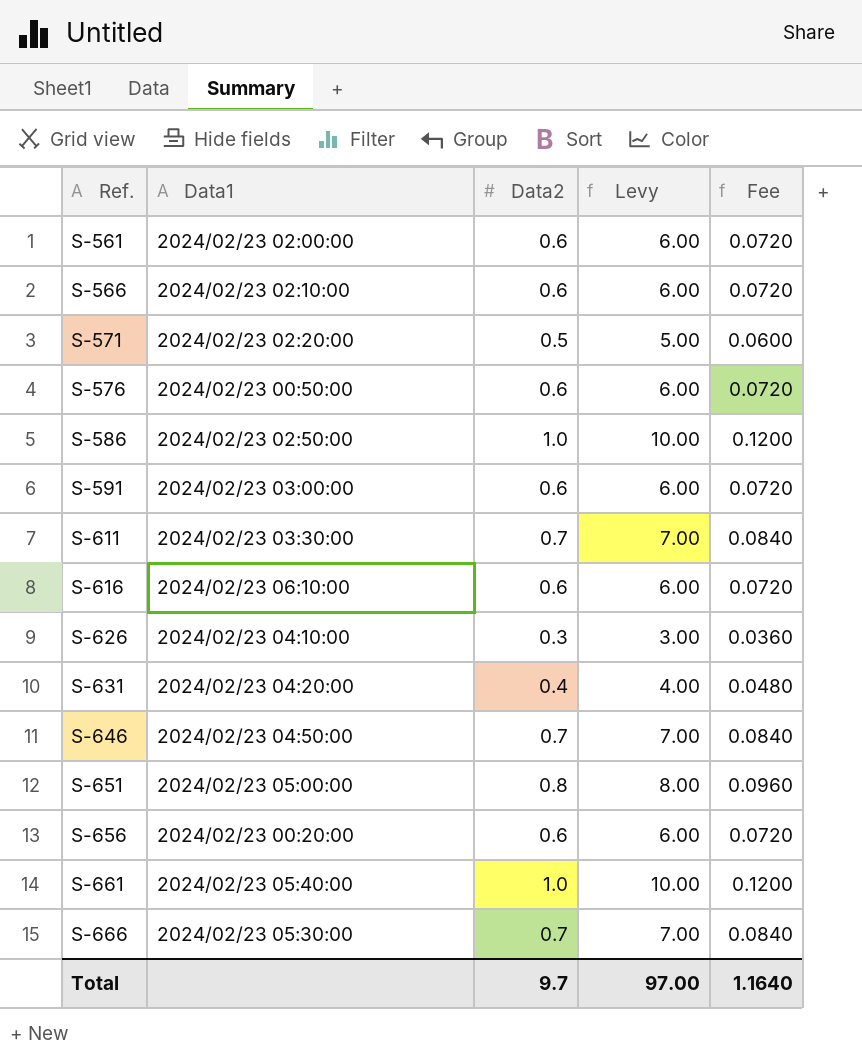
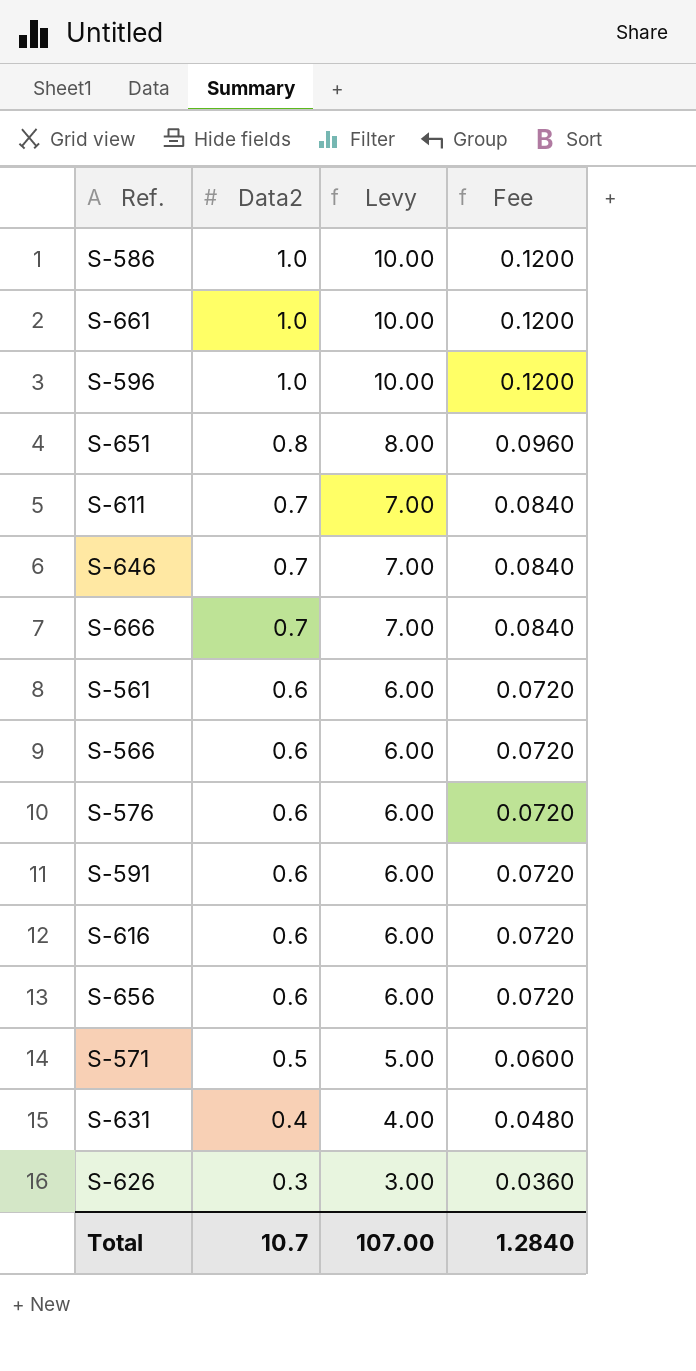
row order: Ref. ascending -> Data2 descending
column Data1 | position: 2 -> none
row S-596: none -> 1.0 | 10.00 | 0.1200
Total | Data2: 9.7 -> 10.7
Total | Levy: 97.00 -> 107.00
Total | Fee: 1.1640 -> 1.2840

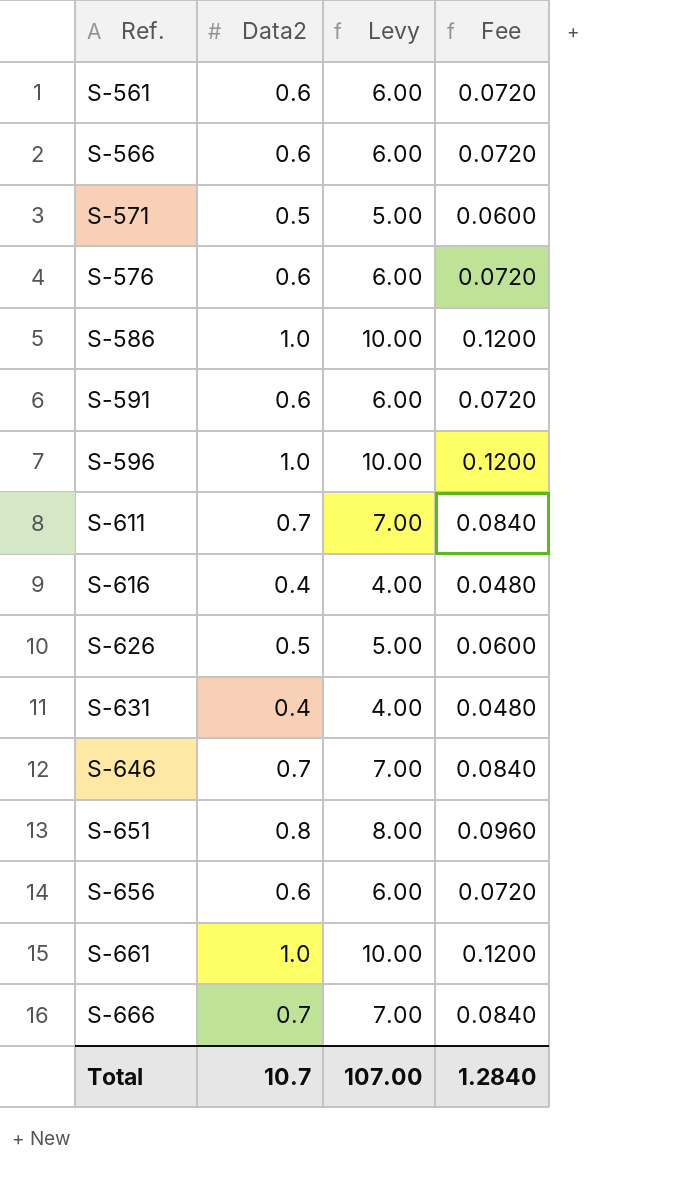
row order: Data2 descending -> Ref. ascending
S-616 | Data2: 0.6 -> 0.4
S-616 | Levy: 6.00 -> 4.00
S-616 | Fee: 0.0720 -> 0.0480
S-626 | Data2: 0.3 -> 0.5
S-626 | Levy: 3.00 -> 5.00
S-626 | Fee: 0.0360 -> 0.0600

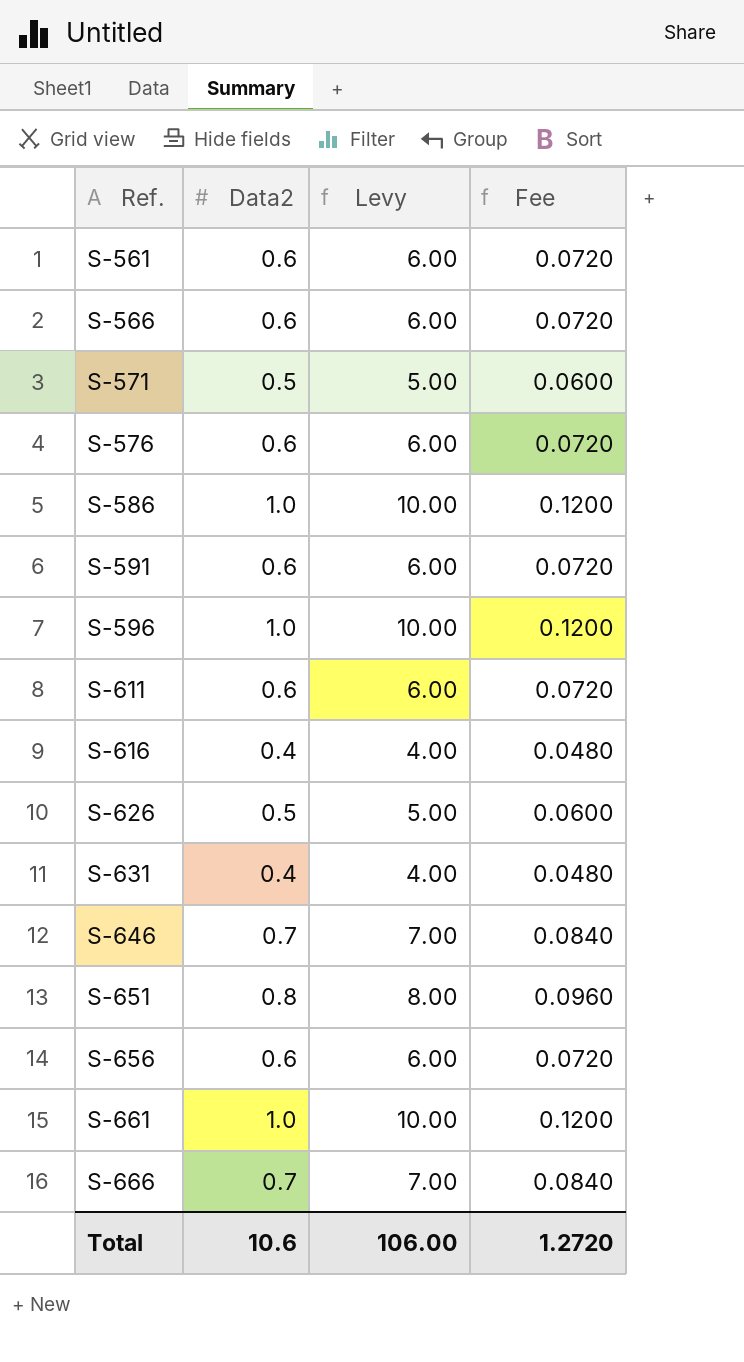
S-611 | Data2: 0.7 -> 0.6
S-611 | Levy: 7.00 -> 6.00
S-611 | Fee: 0.0840 -> 0.0720
Total | Data2: 10.7 -> 10.6
Total | Levy: 107.00 -> 106.00
Total | Fee: 1.2840 -> 1.2720

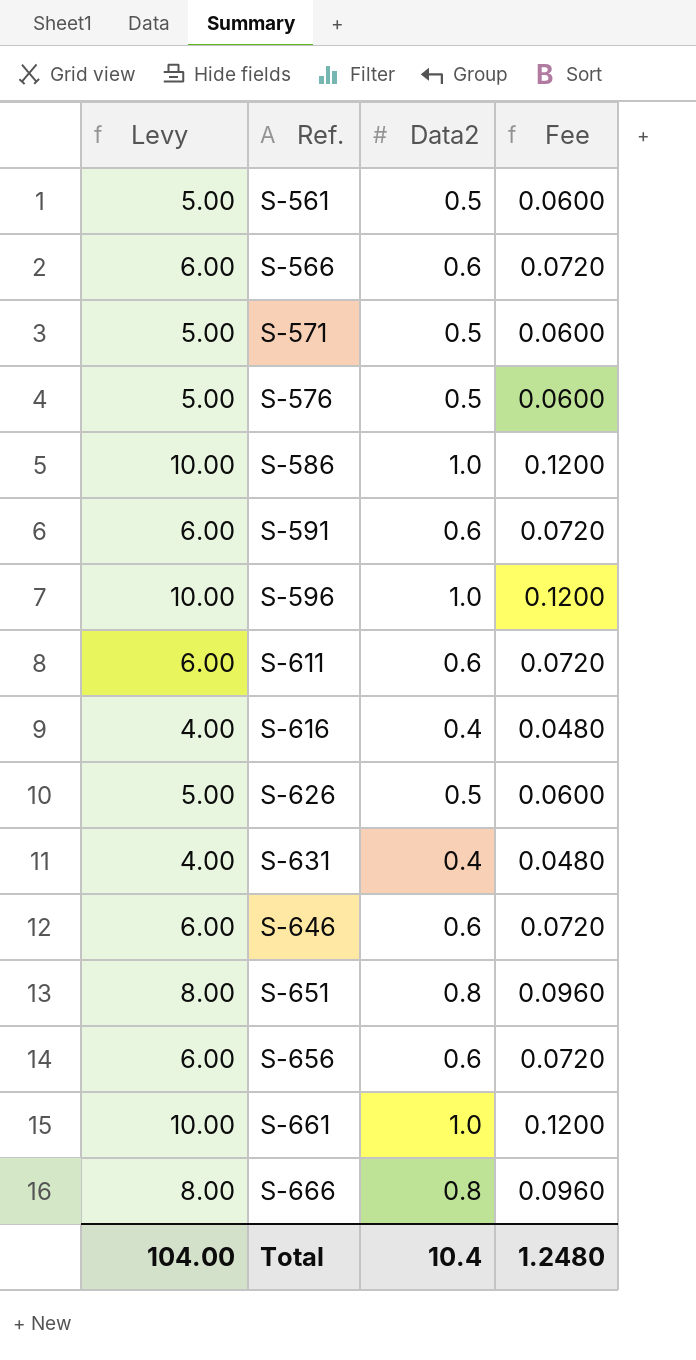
column Levy | position: 3 -> 1
S-561 | Levy: 6.00 -> 5.00
S-561 | Data2: 0.6 -> 0.5
S-561 | Fee: 0.0720 -> 0.0600
S-576 | Levy: 6.00 -> 5.00
S-576 | Data2: 0.6 -> 0.5
S-576 | Fee: 0.0720 -> 0.0600
S-646 | Levy: 7.00 -> 6.00
S-646 | Data2: 0.7 -> 0.6
S-646 | Fee: 0.0840 -> 0.0720
S-666 | Levy: 7.00 -> 8.00
S-666 | Data2: 0.7 -> 0.8
S-666 | Fee: 0.0840 -> 0.0960
Total | Levy: 106.00 -> 104.00
Total | Data2: 10.6 -> 10.4
Total | Fee: 1.2720 -> 1.2480

